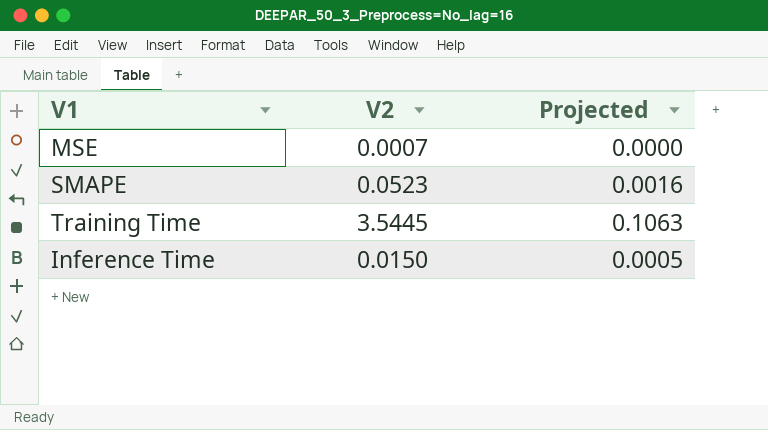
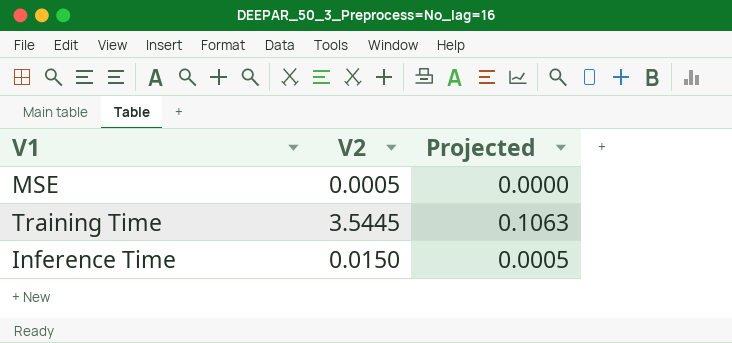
row SMAPE: 0.0523 | 0.0016 -> none
MSE | V2: 0.0007 -> 0.0005

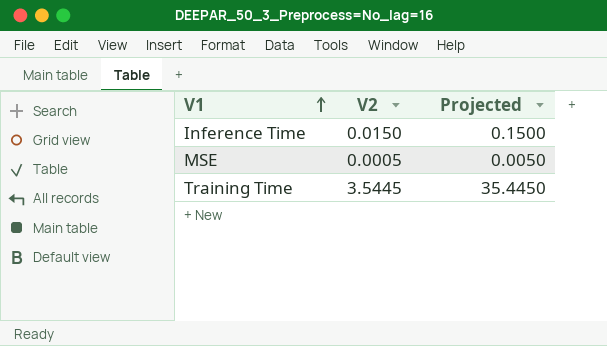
row order: none -> V1 ascending
column Projected | formula: [V2] * 0.03 -> [V2] * 10

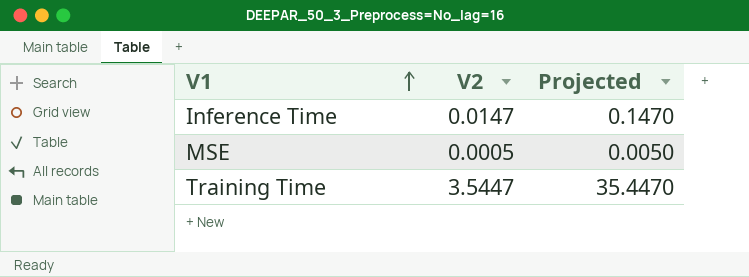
Inference Time | V2: 0.0150 -> 0.0147
Inference Time | Projected: 0.1500 -> 0.1470
Training Time | V2: 3.5445 -> 3.5447
Training Time | Projected: 35.4450 -> 35.4470

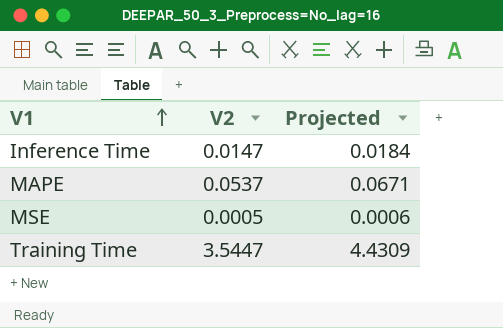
column Projected | formula: [V2] * 10 -> [V2] * 1.25
row MAPE: none -> 0.0537 | 0.0671

